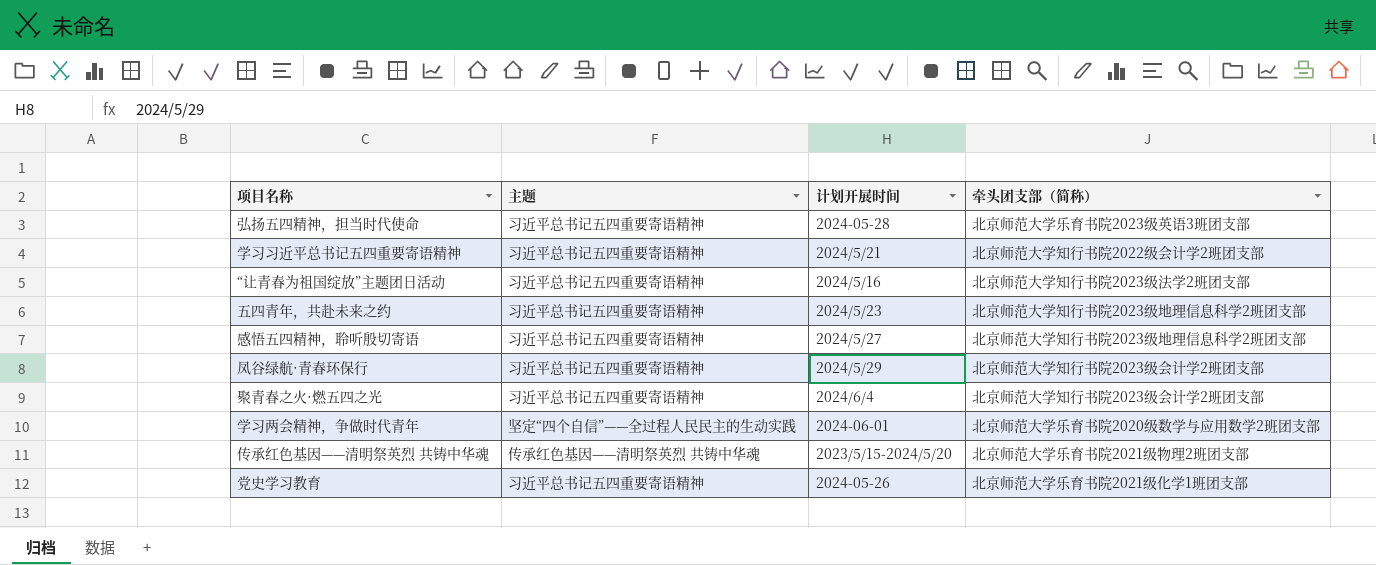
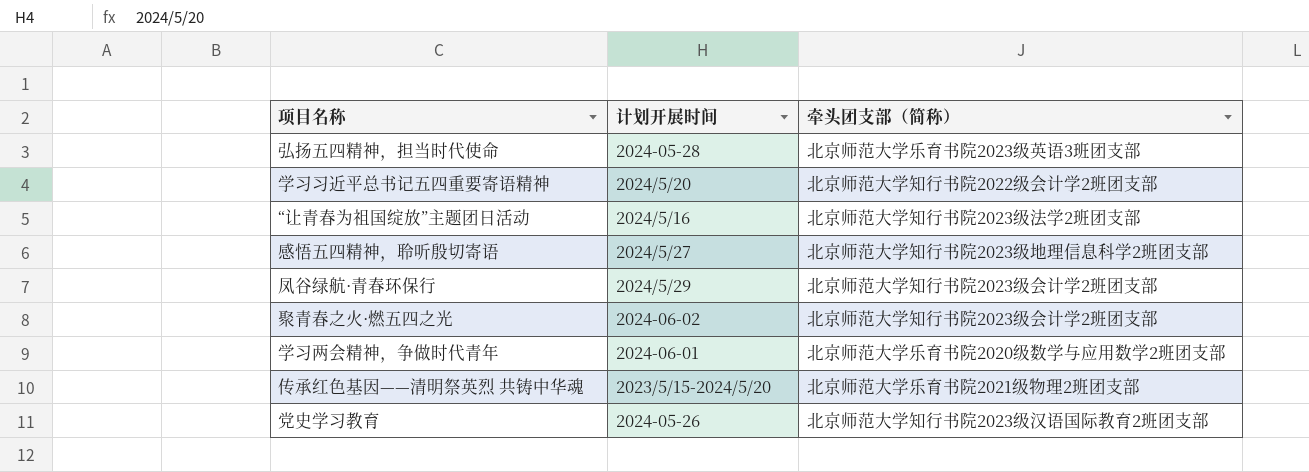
column 主题 | position: 2 -> none
row 五四青年，共赴未来之约: 习近平总书记五四重要寄语精神 | 2024/5/23 | 北京师范大学知行书院2023级地理信息科学2班团支部 -> none
学习习近平总书记五四重要寄语精神 | 计划开展时间: 2024/5/21 -> 2024/5/20
聚青春之火·燃五四之光 | 计划开展时间: 2024/6/4 -> 2024-06-02
党史学习教育 | 牵头团支部（简称）: 北京师范大学乐育书院2021级化学1班团支部 -> 北京师范大学知行书院2023级汉语国际教育2班团支部

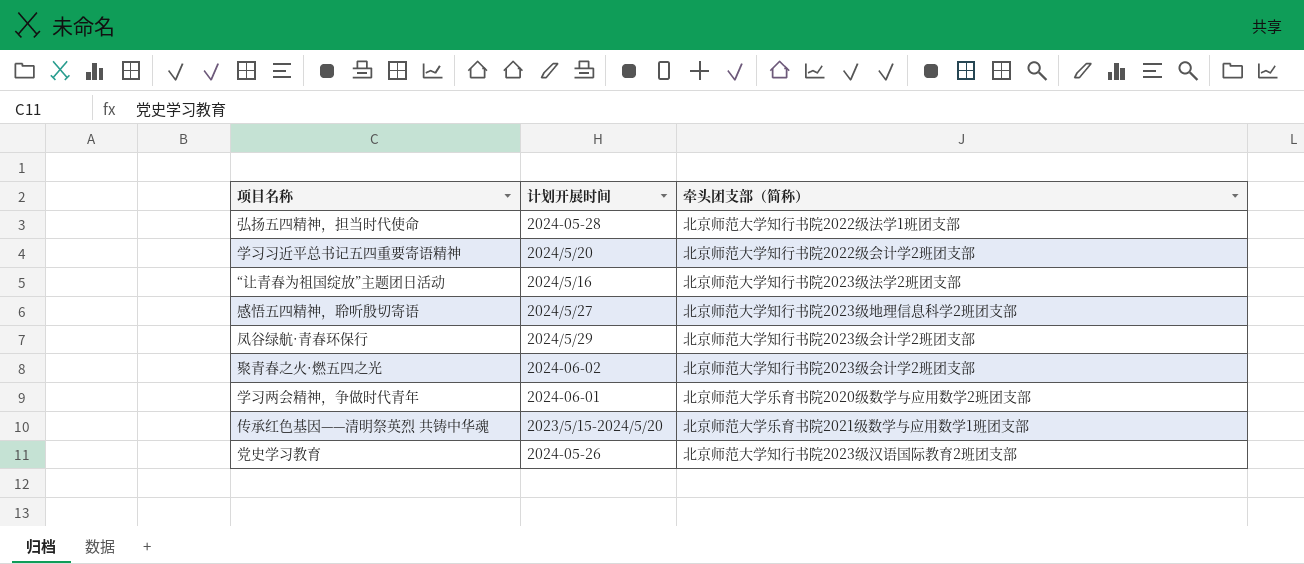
弘扬五四精神，担当时代使命 | 牵头团支部（简称）: 北京师范大学乐育书院2023级英语3班团支部 -> 北京师范大学知行书院2022级法学1班团支部
传承红色基因——清明祭英烈 共铸中华魂 | 牵头团支部（简称）: 北京师范大学乐育书院2021级物理2班团支部 -> 北京师范大学乐育书院2021级数学与应用数学1班团支部

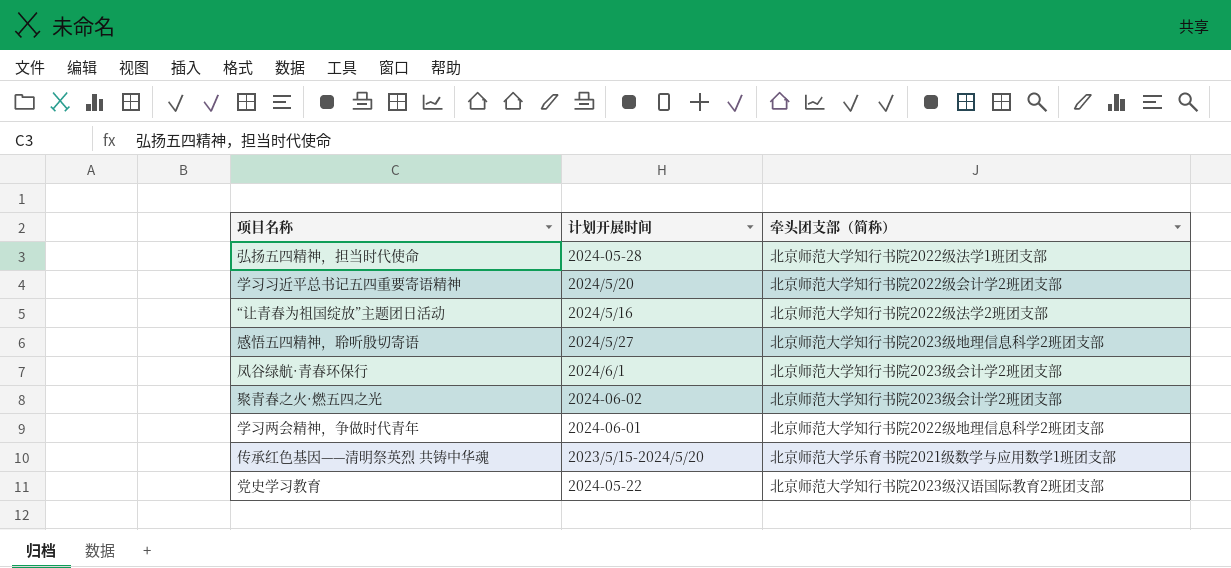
“让青春为祖国绽放”主题团日活动 | 牵头团支部（简称）: 北京师范大学知行书院2023级法学2班团支部 -> 北京师范大学知行书院2022级法学2班团支部
凤谷绿航·青春环保行 | 计划开展时间: 2024/5/29 -> 2024/6/1
学习两会精神，争做时代青年 | 牵头团支部（简称）: 北京师范大学乐育书院2020级数学与应用数学2班团支部 -> 北京师范大学知行书院2022级地理信息科学2班团支部
党史学习教育 | 计划开展时间: 2024-05-26 -> 2024-05-22

